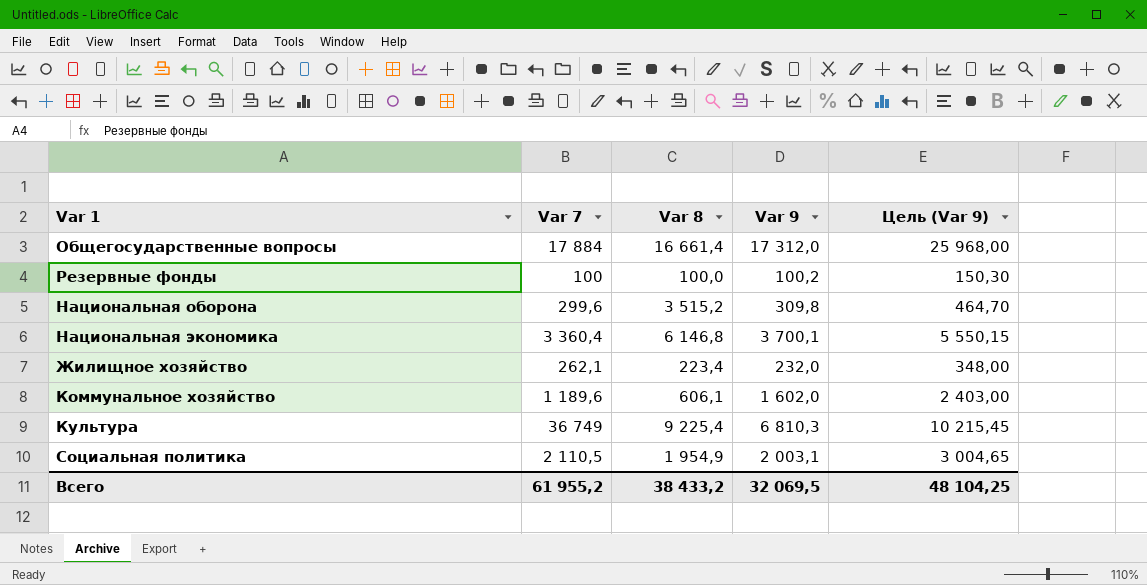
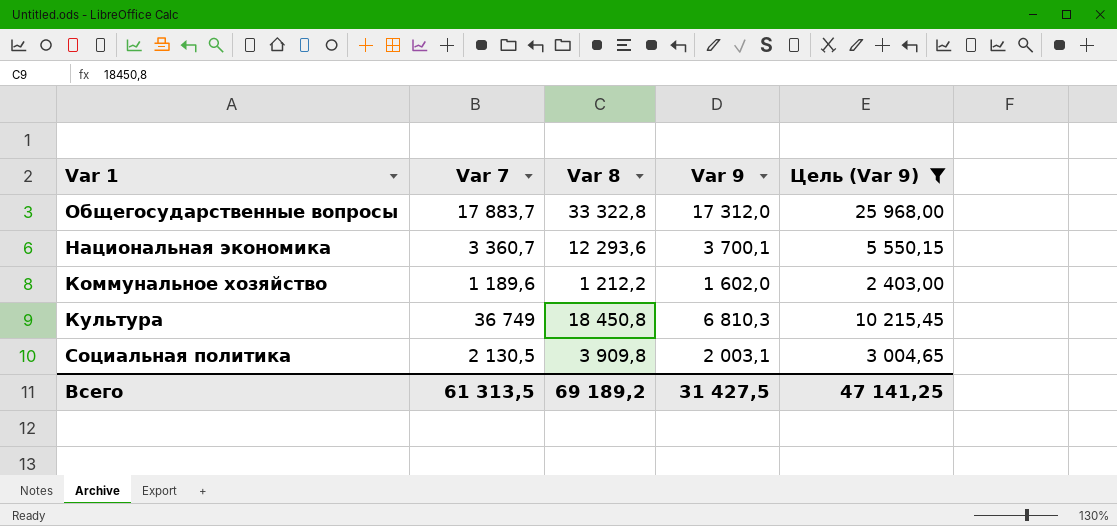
filter: none -> Цель (Var 9) >= 2 403,00
Общегосударственные вопросы | Var 7: 17 884 -> 17 883,7
Общегосударственные вопросы | Var 8: 16 661,4 -> 33 322,8
Национальная экономика | Var 7: 3 360,4 -> 3 360,7
Национальная экономика | Var 8: 6 146,8 -> 12 293,6
Коммунальное хозяйство | Var 8: 606,1 -> 1 212,2
Культура | Var 8: 9 225,4 -> 18 450,8
Социальная политика | Var 7: 2 110,5 -> 2 130,5
Социальная политика | Var 8: 1 954,9 -> 3 909,8
Всего | Var 7: 61 955,2 -> 61 313,5
Всего | Var 8: 38 433,2 -> 69 189,2
Всего | Var 9: 32 069,5 -> 31 427,5
Всего | Цель (Var 9): 48 104,25 -> 47 141,25

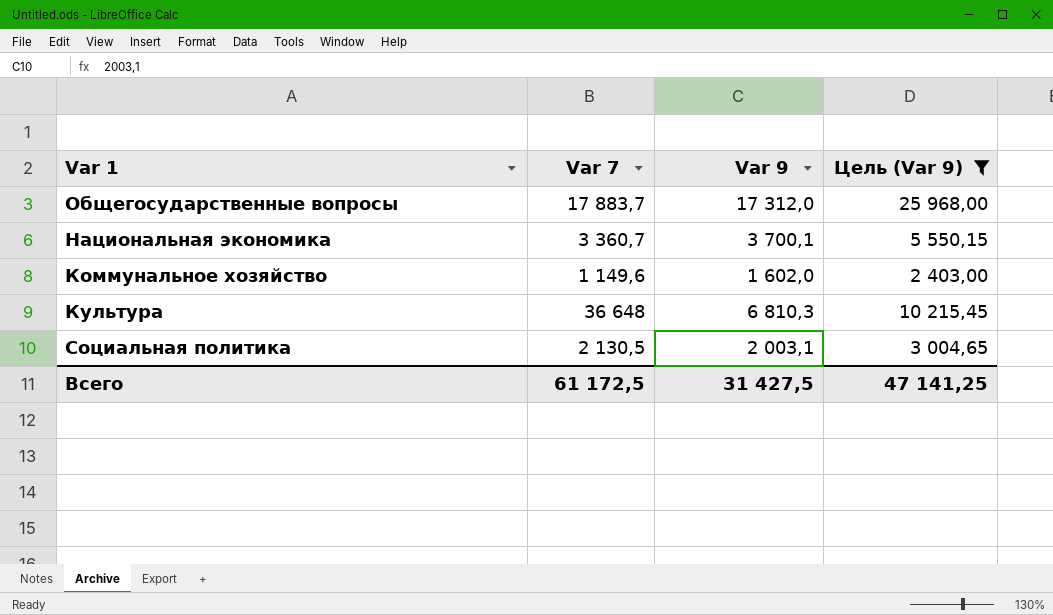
column Var 8 | position: 3 -> none
Коммунальное хозяйство | Var 7: 1 189,6 -> 1 149,6
Культура | Var 7: 36 749 -> 36 648
Всего | Var 7: 61 313,5 -> 61 172,5

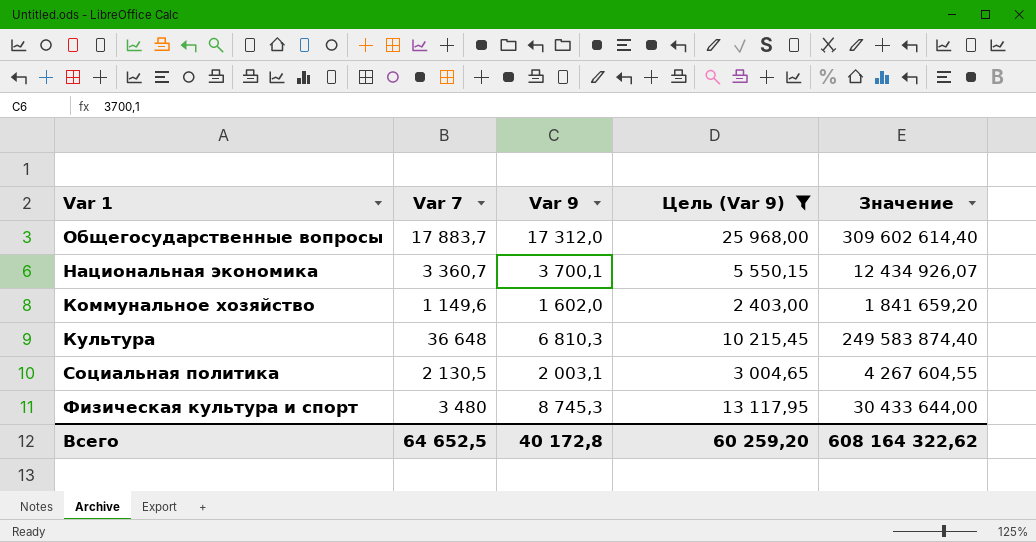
column Значение | formula: none -> [Var 7] * [Var 9]
row Физическая культура и спорт: none -> 3 480 | 8 745,3 | 13 117,95 | 30 433 644,00
Всего | Var 7: 61 172,5 -> 64 652,5
Всего | Var 9: 31 427,5 -> 40 172,8
Всего | Цель (Var 9): 47 141,25 -> 60 259,20

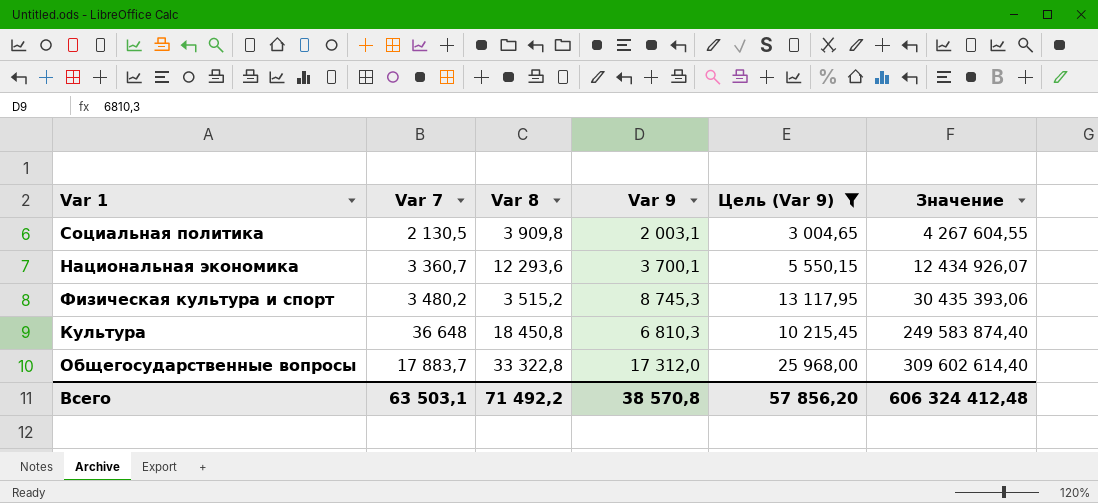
row order: none -> Значение ascending
column Var 8 | position: none -> 3
row Коммунальное хозяйство: 1 149,6 | 1 602,0 | 2 403,00 | 1 841 659,20 -> none
Физическая культура и спорт | Var 7: 3 480 -> 3 480,2
Физическая культура и спорт | Значение: 30 433 644,00 -> 30 435 393,06
Всего | Var 7: 64 652,5 -> 63 503,1
Всего | Var 9: 40 172,8 -> 38 570,8
Всего | Цель (Var 9): 60 259,20 -> 57 856,20
Всего | Значение: 608 164 322,62 -> 606 324 412,48

